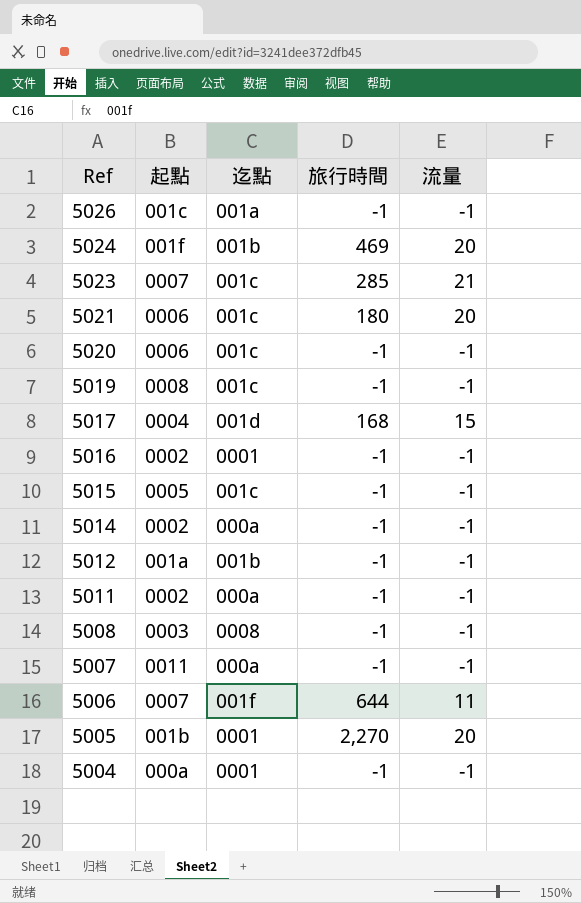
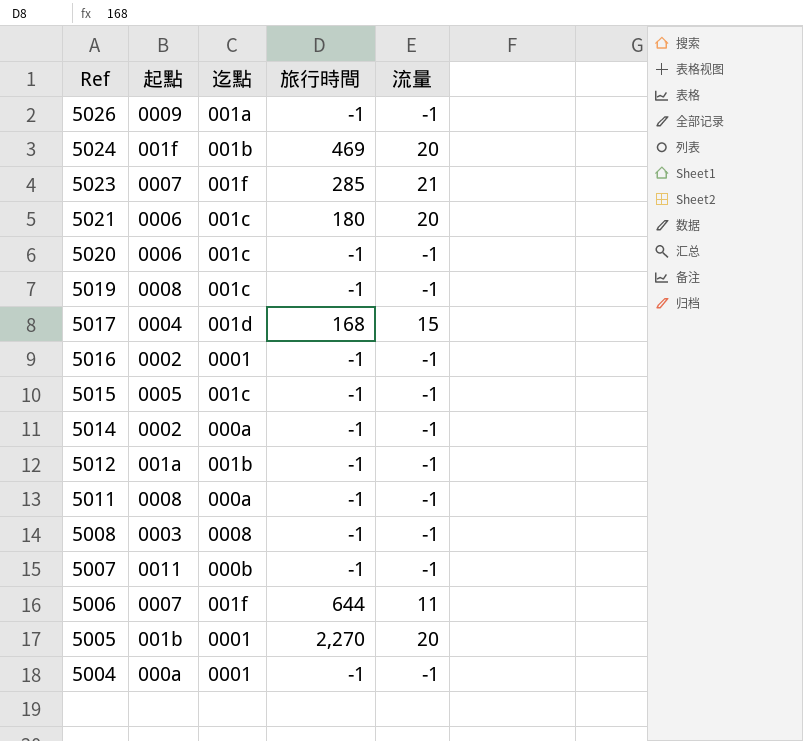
5026 | 起點: 001c -> 0009
5023 | 迄點: 001c -> 001f
5011 | 起點: 0002 -> 0008
5007 | 迄點: 000a -> 000b

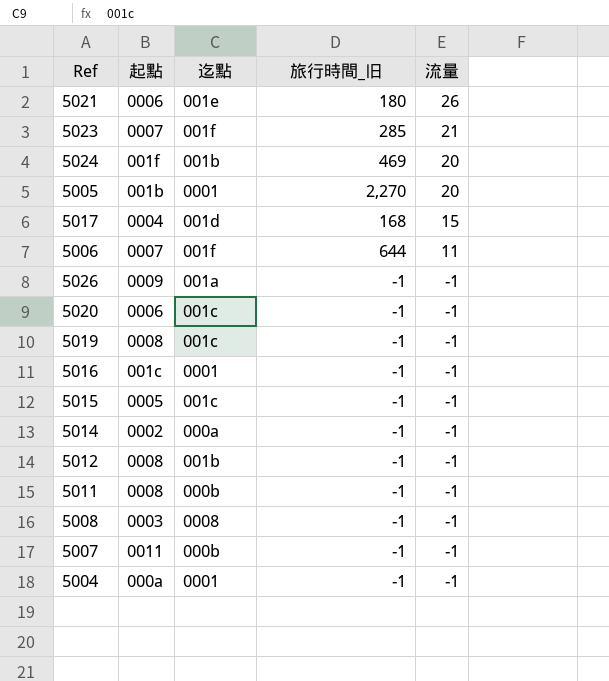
row order: Ref descending -> 流量 descending
column name: 旅行時間 -> 旅行時間_旧
5021 | 迄點: 001c -> 001e
5021 | 流量: 20 -> 26
5016 | 起點: 0002 -> 001c
5012 | 起點: 001a -> 0008
5011 | 迄點: 000a -> 000b

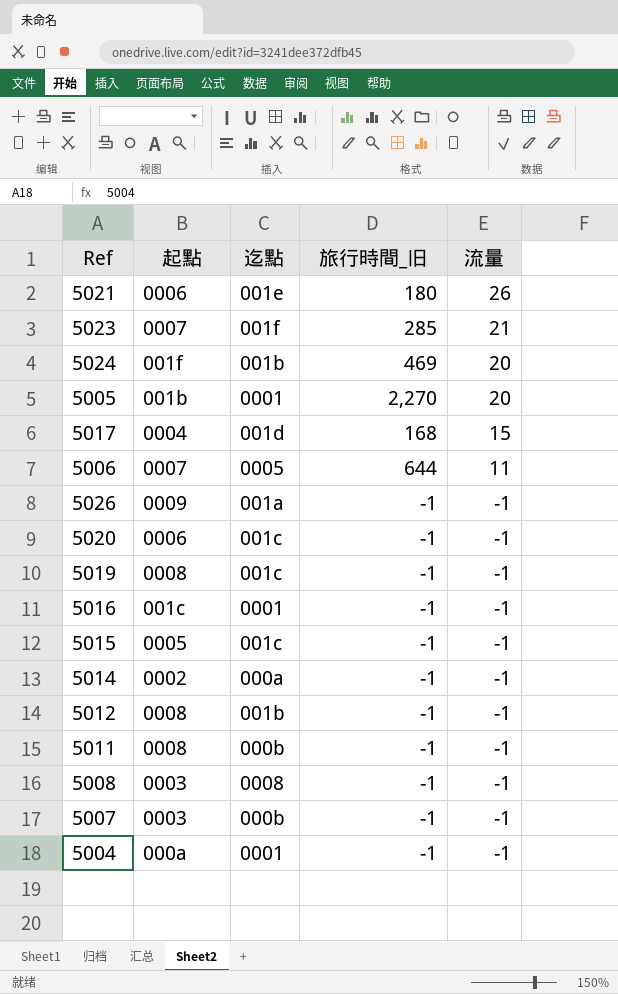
5006 | 迄點: 001f -> 0005
5007 | 起點: 0011 -> 0003

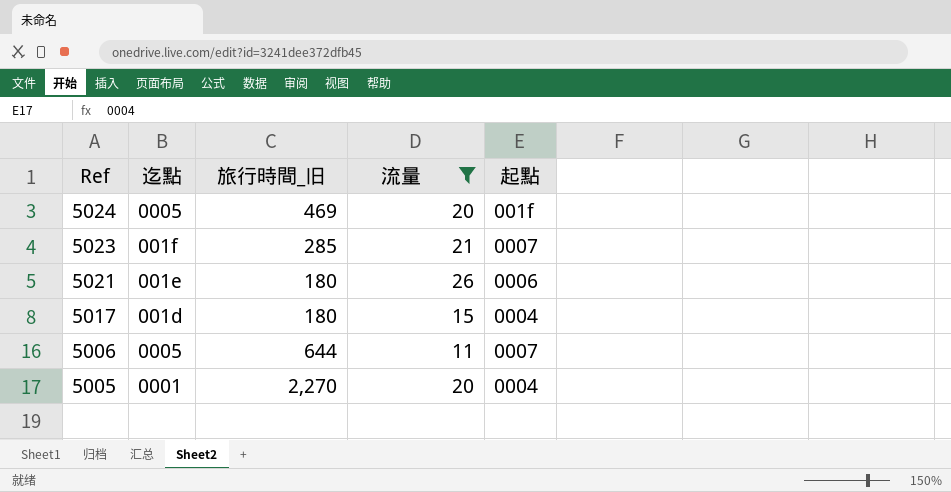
filter: none -> 流量 != -1
row order: 流量 descending -> Ref descending
column 起點 | position: 2 -> 5
5024 | 迄點: 001b -> 0005
5017 | 旅行時間_旧: 168 -> 180
5005 | 起點: 001b -> 0004

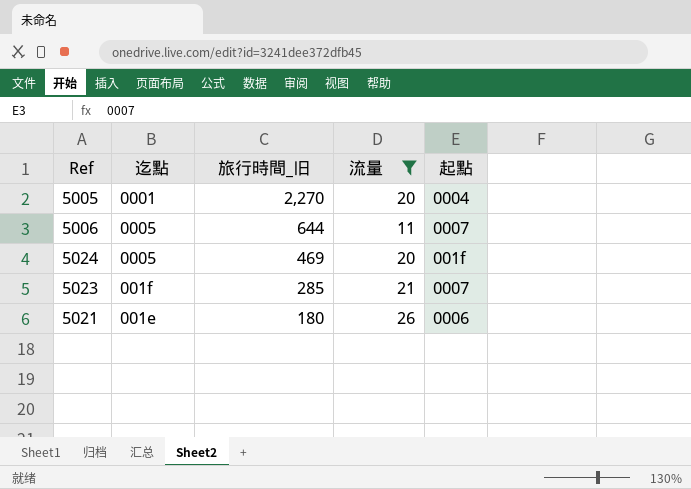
row order: Ref descending -> 旅行時間_旧 descending
row 5017: 001d | 180 | 15 | 0004 -> none

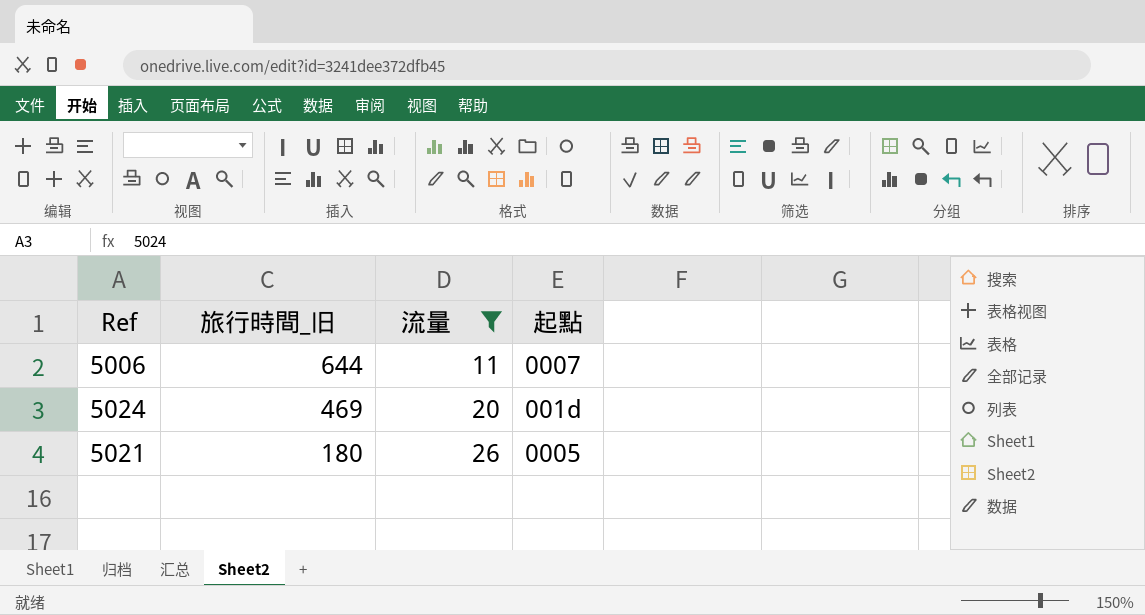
column 迄點 | position: 2 -> none
row 5005: 0001 | 2,270 | 20 | 0004 -> none
row 5023: 001f | 285 | 21 | 0007 -> none
5024 | 起點: 001f -> 001d
5021 | 起點: 0006 -> 0005

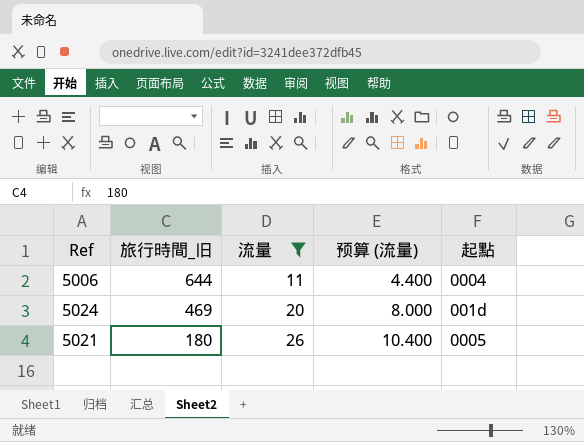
column 预算 (流量) | formula: none -> [流量] * 0.4
5006 | 起點: 0007 -> 0004

